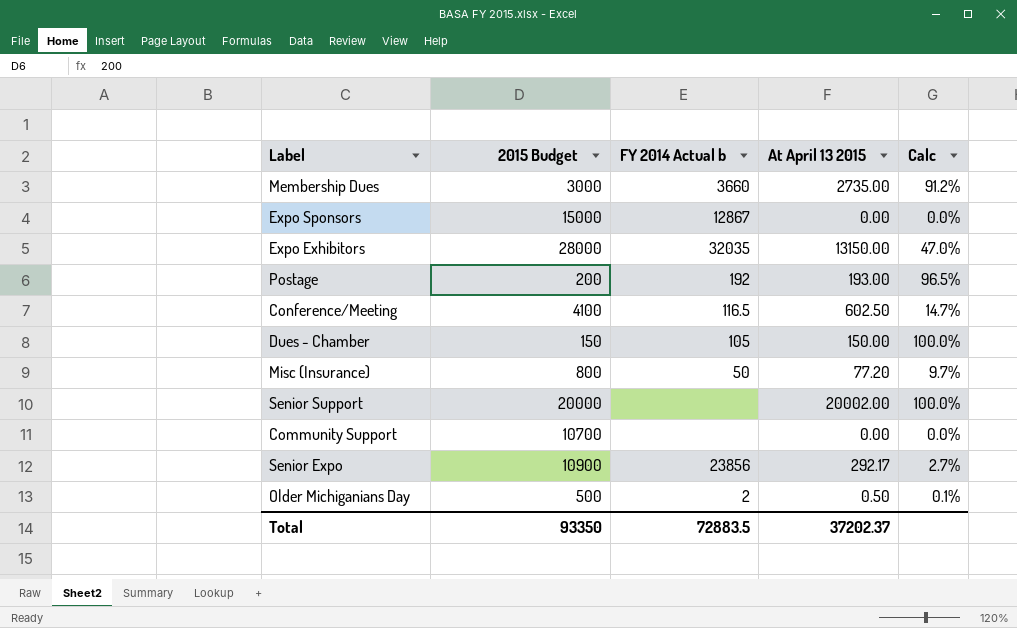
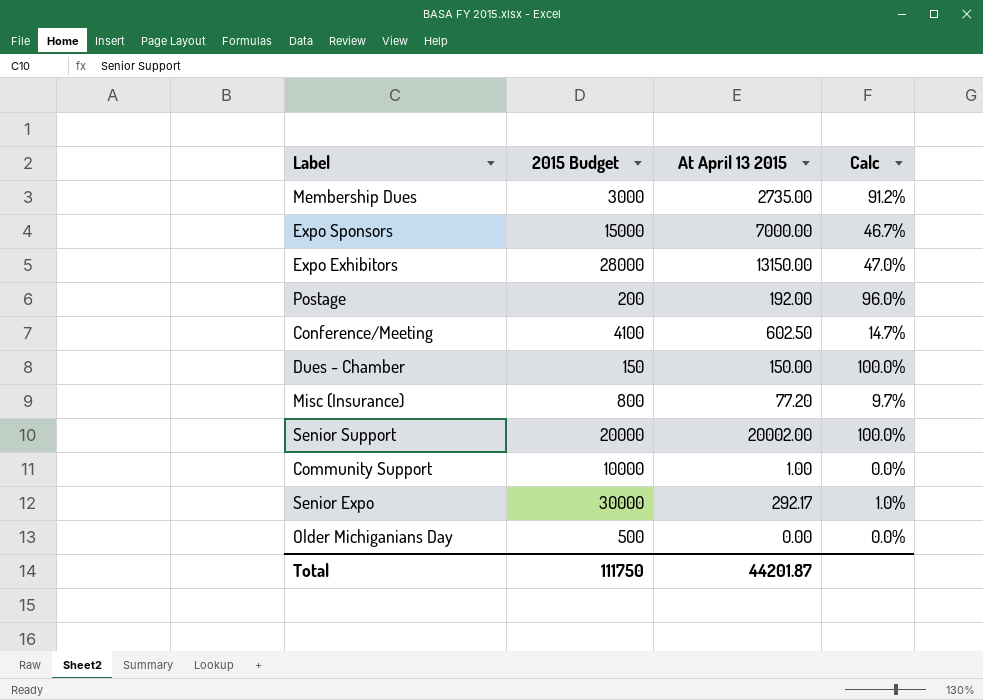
column FY 2014 Actual b | position: 3 -> none
Expo Sponsors | At April 13 2015: 0.00 -> 7000.00
Expo Sponsors | Calc: 0.0% -> 46.7%
Postage | At April 13 2015: 193.00 -> 192.00
Postage | Calc: 96.5% -> 96.0%
Community Support | 2015 Budget: 10700 -> 10000
Community Support | At April 13 2015: 0.00 -> 1.00
Senior Expo | 2015 Budget: 10900 -> 30000
Senior Expo | Calc: 2.7% -> 1.0%
Older Michiganians Day | At April 13 2015: 0.50 -> 0.00
Older Michiganians Day | Calc: 0.1% -> 0.0%
Total | 2015 Budget: 93350 -> 111750
Total | At April 13 2015: 37202.37 -> 44201.87

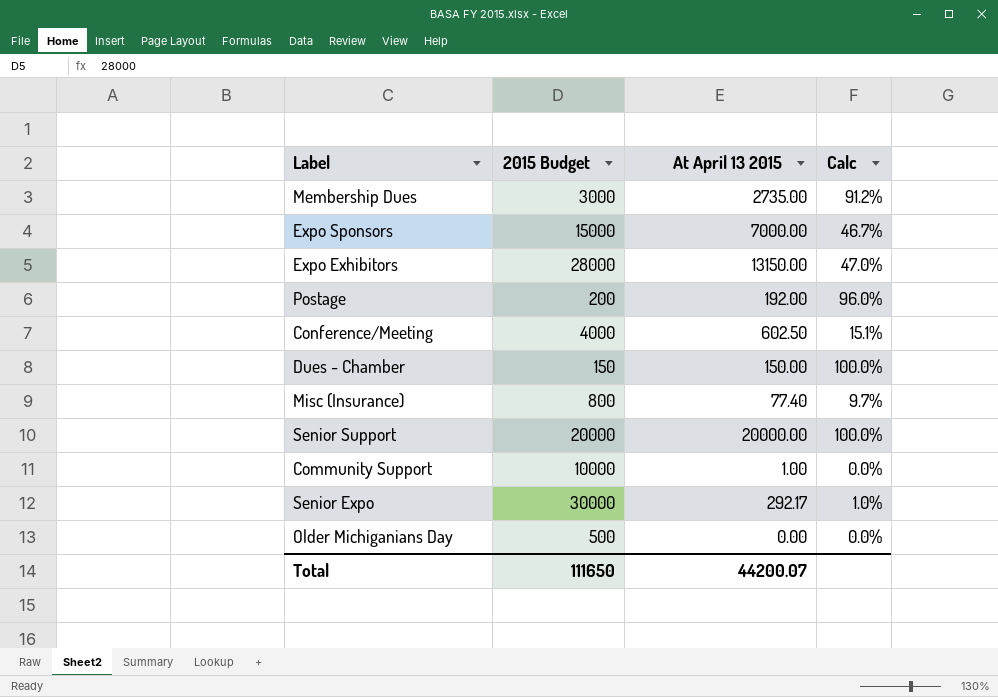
Conference/Meeting | 2015 Budget: 4100 -> 4000
Conference/Meeting | Calc: 14.7% -> 15.1%
Misc (Insurance) | At April 13 2015: 77.20 -> 77.40
Senior Support | At April 13 2015: 20002.00 -> 20000.00
Total | 2015 Budget: 111750 -> 111650
Total | At April 13 2015: 44201.87 -> 44200.07

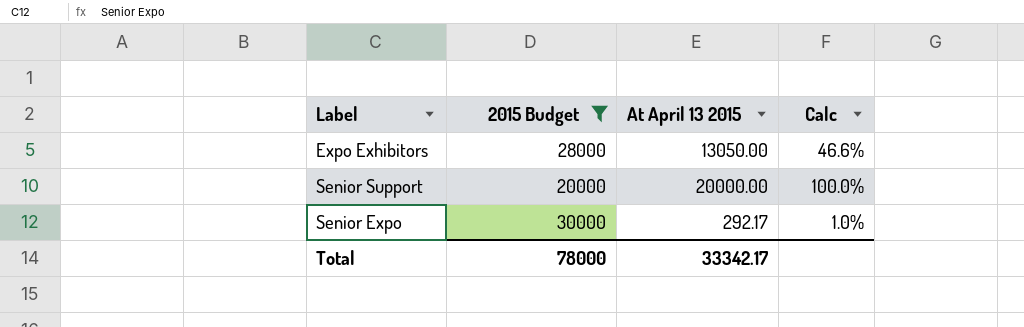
filter: none -> 2015 Budget >= 20000
Expo Exhibitors | At April 13 2015: 13150.00 -> 13050.00
Expo Exhibitors | Calc: 47.0% -> 46.6%
Total | 2015 Budget: 111650 -> 78000
Total | At April 13 2015: 44200.07 -> 33342.17

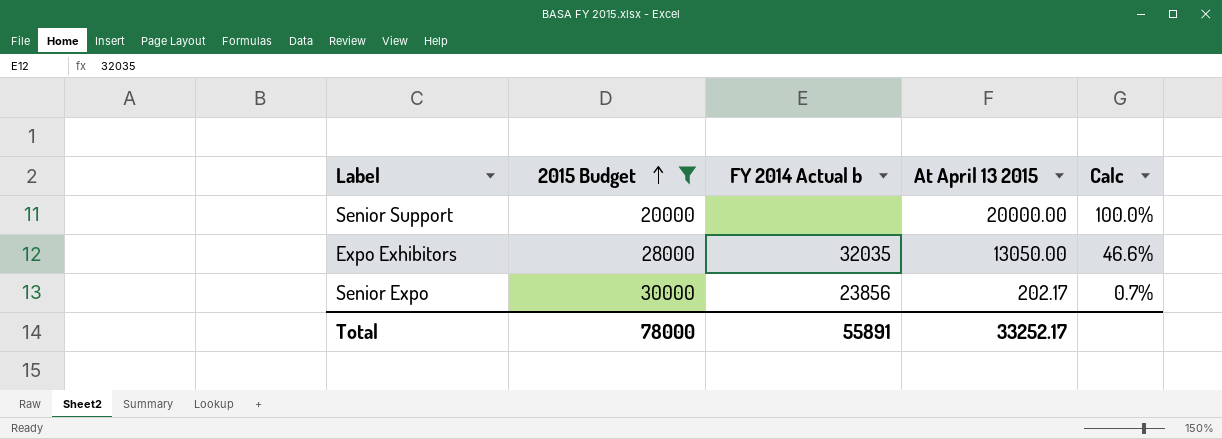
row order: none -> 2015 Budget ascending
column FY 2014 Actual b | position: none -> 3
Senior Expo | At April 13 2015: 292.17 -> 202.17
Senior Expo | Calc: 1.0% -> 0.7%
Total | At April 13 2015: 33342.17 -> 33252.17

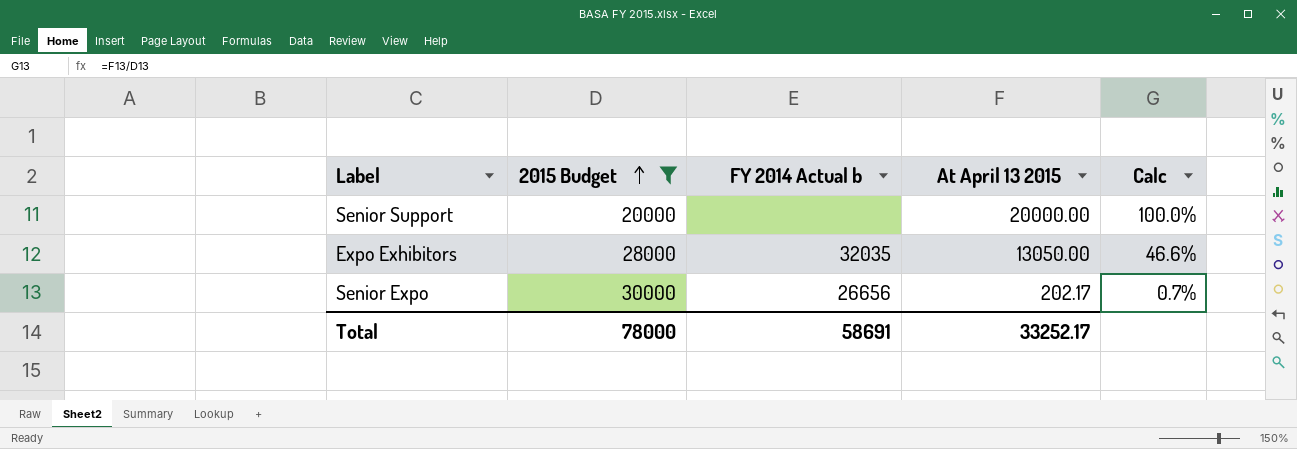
Senior Expo | FY 2014 Actual b: 23856 -> 26656
Total | FY 2014 Actual b: 55891 -> 58691

